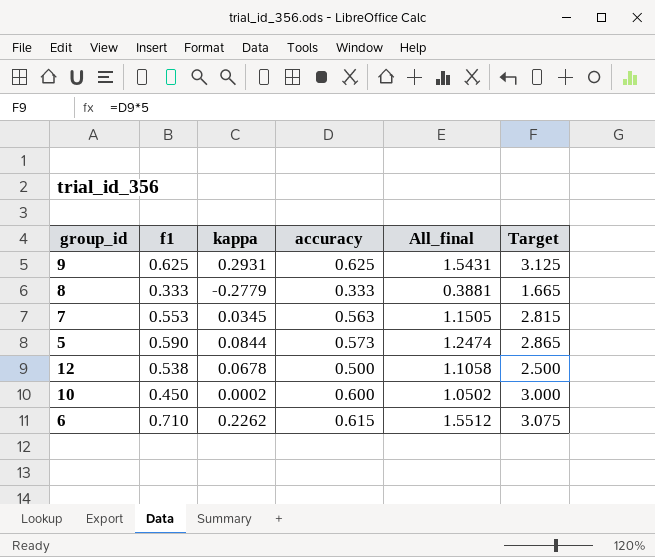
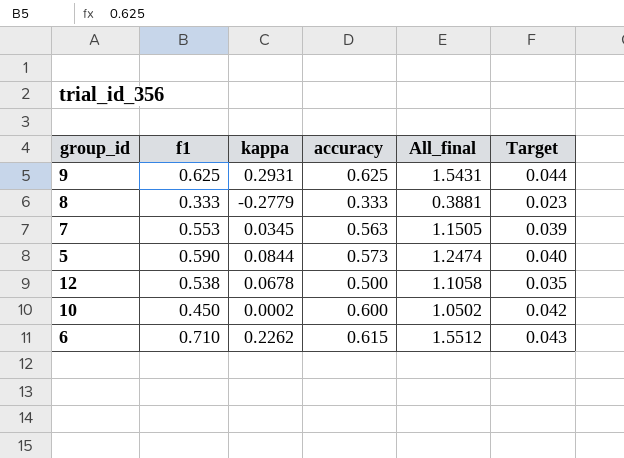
column Target | formula: [accuracy] * 5 -> [accuracy] * 0.07

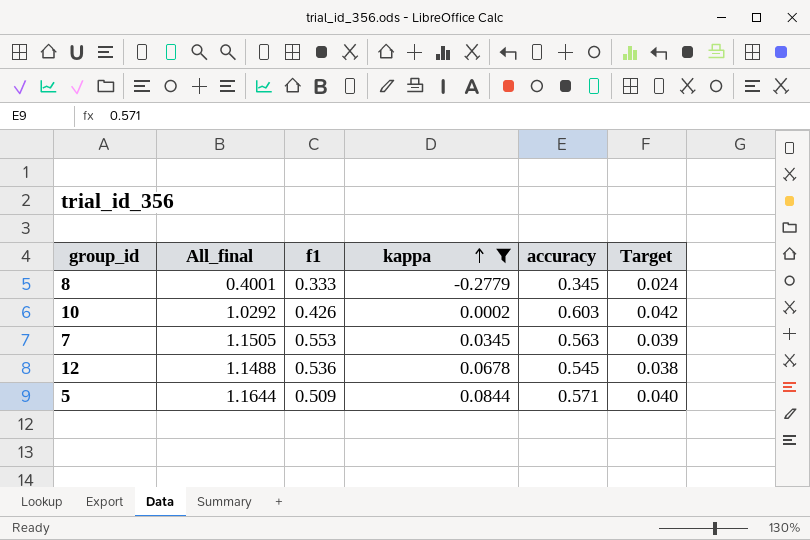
filter: none -> kappa <= 0.0844
row order: none -> kappa ascending
column All_final | position: 5 -> 2
8 | All_final: 0.3881 -> 0.4001
8 | accuracy: 0.333 -> 0.345
8 | Target: 0.023 -> 0.024
10 | All_final: 1.0502 -> 1.0292
10 | f1: 0.450 -> 0.426
10 | accuracy: 0.600 -> 0.603
12 | All_final: 1.1058 -> 1.1488
12 | f1: 0.538 -> 0.536
12 | accuracy: 0.500 -> 0.545
12 | Target: 0.035 -> 0.038
5 | All_final: 1.2474 -> 1.1644
5 | f1: 0.590 -> 0.509
5 | accuracy: 0.573 -> 0.571

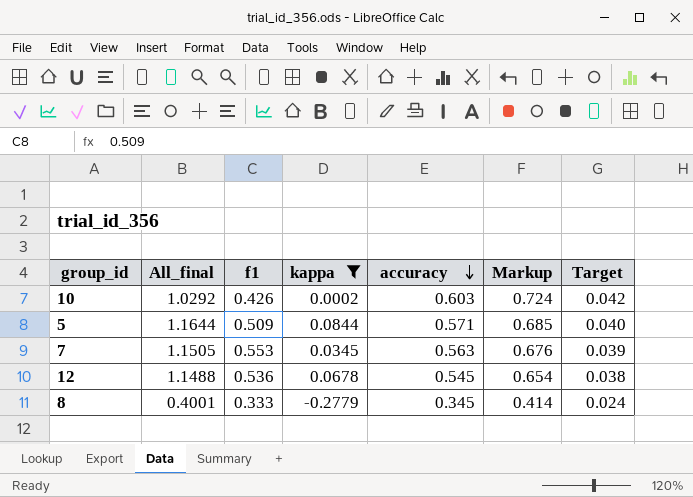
row order: kappa ascending -> accuracy descending
column Markup | formula: none -> [accuracy] * 1.2

